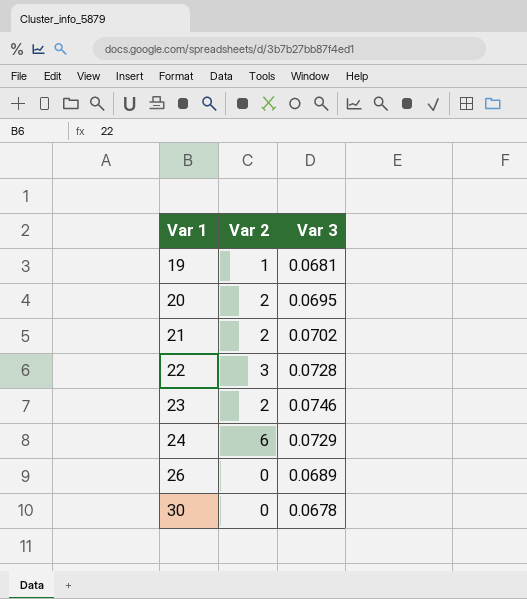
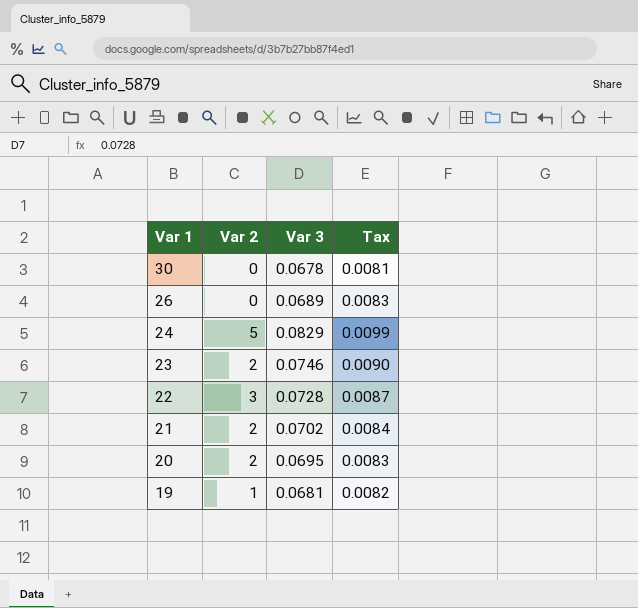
row order: Var 1 ascending -> Var 1 descending
column Tax | formula: none -> [Var 3] * 0.12
24 | Var 2: 6 -> 5
24 | Var 3: 0.0729 -> 0.0829

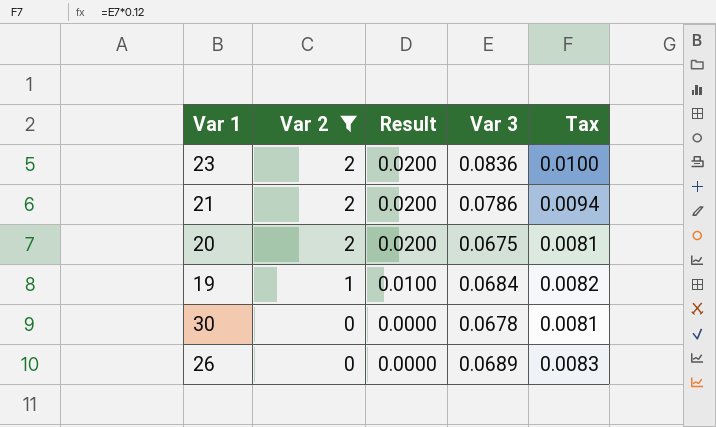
filter: none -> Var 2 <= 2
row order: Var 1 descending -> Var 2 descending
column Result | formula: none -> [Var 2] * 0.01
23 | Var 3: 0.0746 -> 0.0836
23 | Tax: 0.0090 -> 0.0100
21 | Var 3: 0.0702 -> 0.0786
21 | Tax: 0.0084 -> 0.0094
20 | Var 3: 0.0695 -> 0.0675
20 | Tax: 0.0083 -> 0.0081
19 | Var 3: 0.0681 -> 0.0684

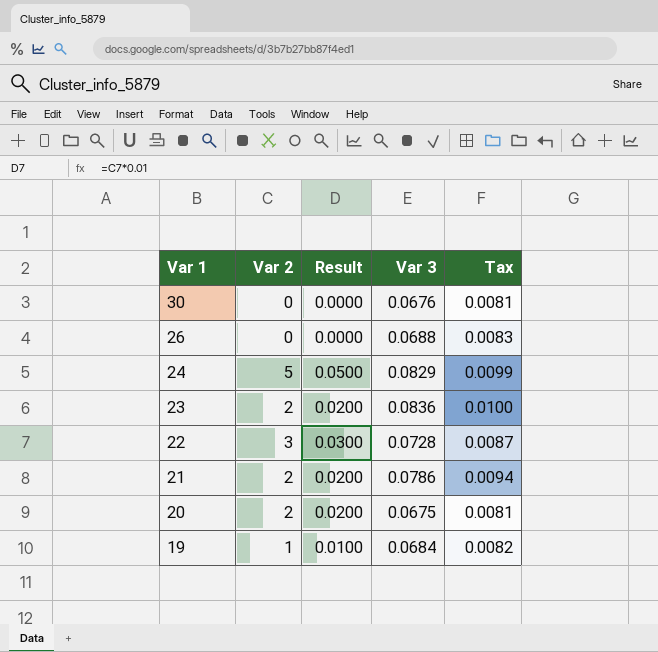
filter: Var 2 <= 2 -> none
row order: Var 2 descending -> Var 1 descending
30 | Var 3: 0.0678 -> 0.0676
26 | Var 3: 0.0689 -> 0.0688

